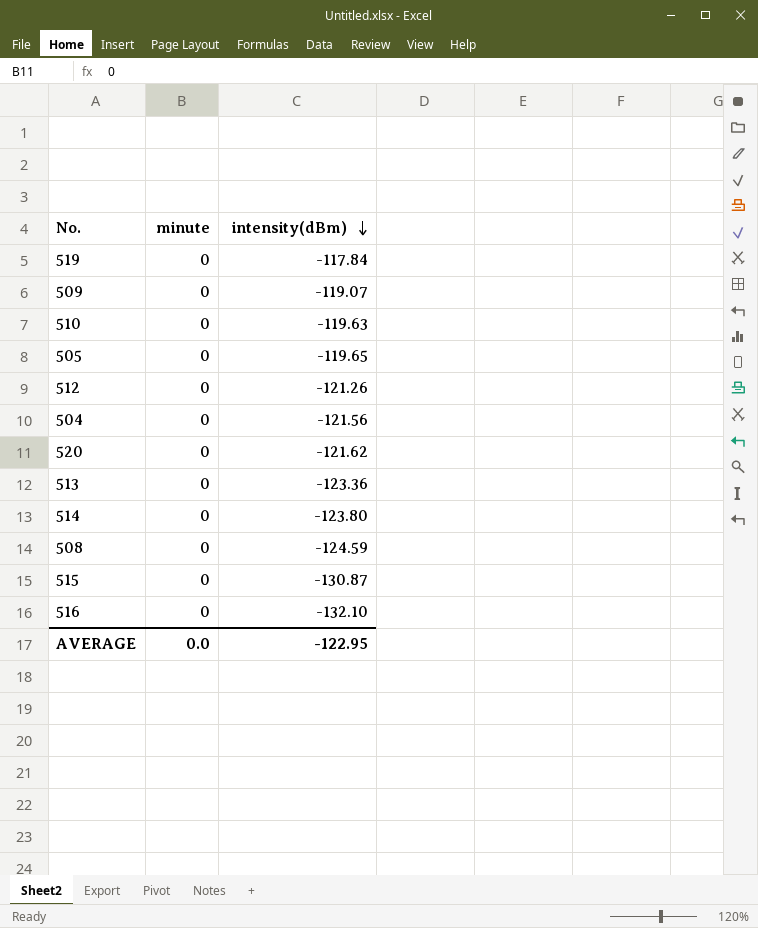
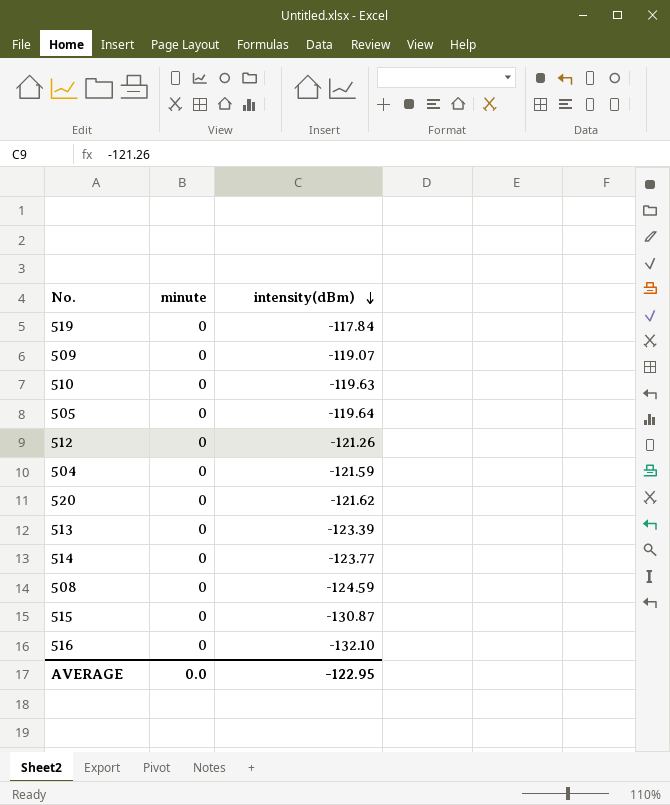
505 | intensity(dBm): -119.65 -> -119.64
504 | intensity(dBm): -121.56 -> -121.59
513 | intensity(dBm): -123.36 -> -123.39
514 | intensity(dBm): -123.80 -> -123.77

